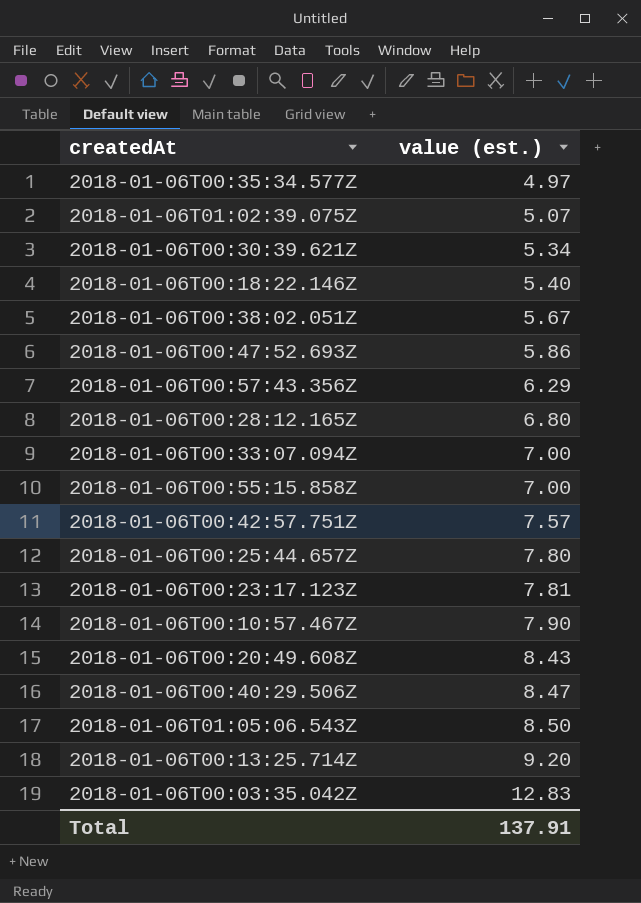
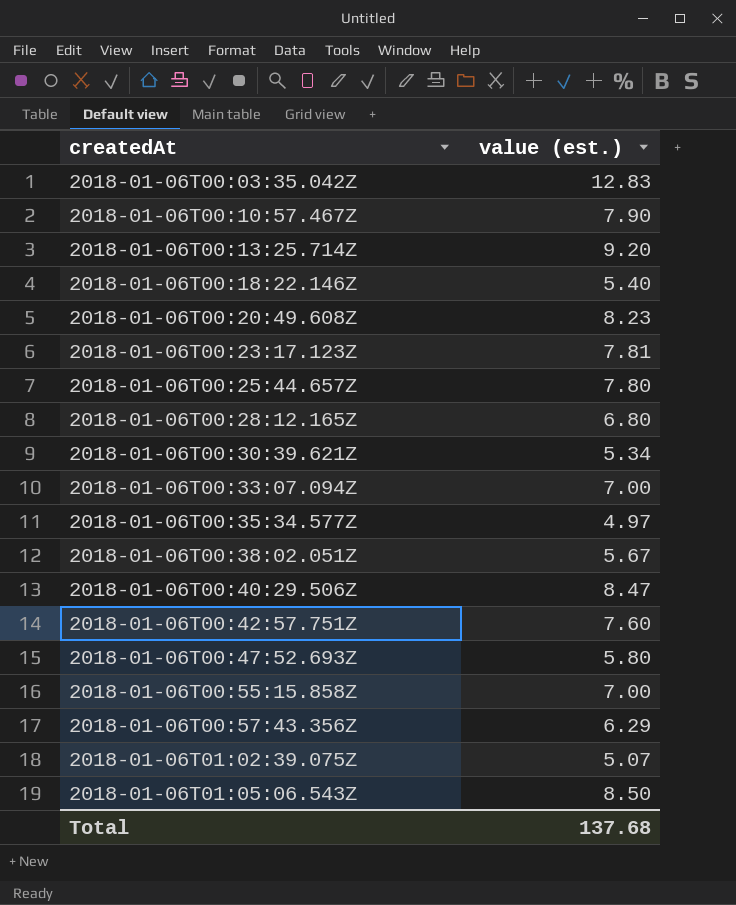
row order: value (est.) ascending -> createdAt ascending
2018-01-06T00:20:49.608Z | value (est.): 8.43 -> 8.23
2018-01-06T00:42:57.751Z | value (est.): 7.57 -> 7.60
2018-01-06T00:47:52.693Z | value (est.): 5.86 -> 5.80
Total | value (est.): 137.91 -> 137.68

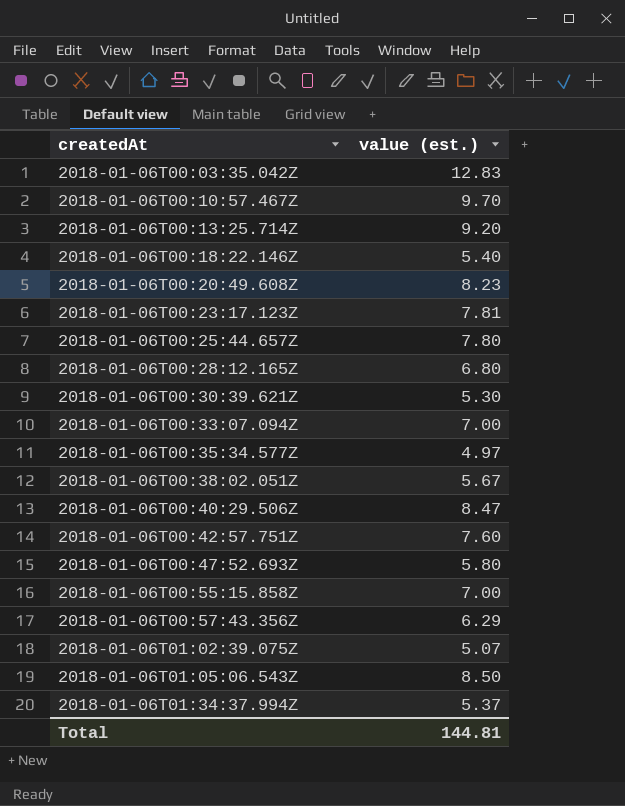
2018-01-06T00:10:57.467Z | value (est.): 7.90 -> 9.70
2018-01-06T00:30:39.621Z | value (est.): 5.34 -> 5.30
row 2018-01-06T01:34:37.994Z: none -> 5.37
Total | value (est.): 137.68 -> 144.81

